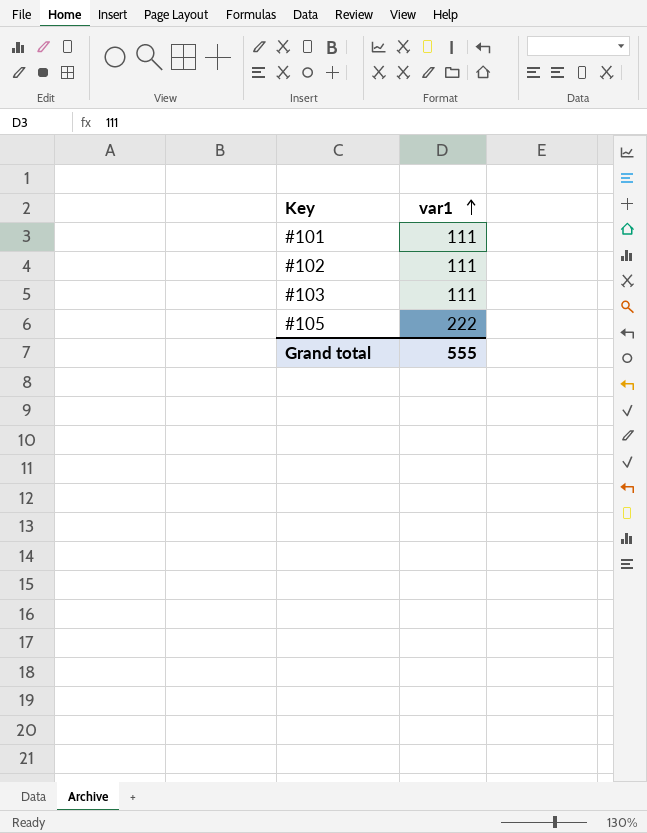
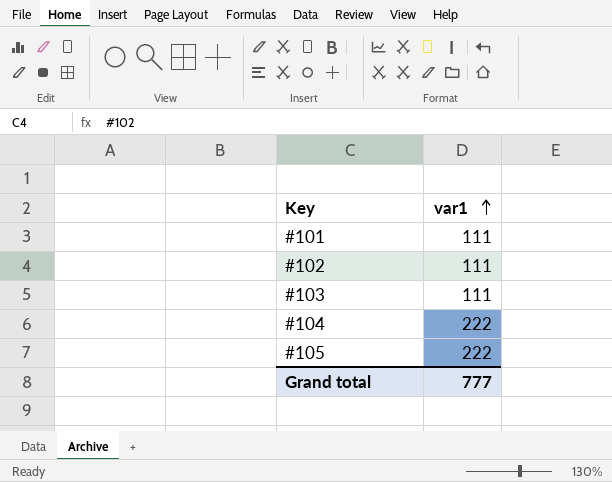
row #104: none -> 222
Grand total | var1: 555 -> 777

